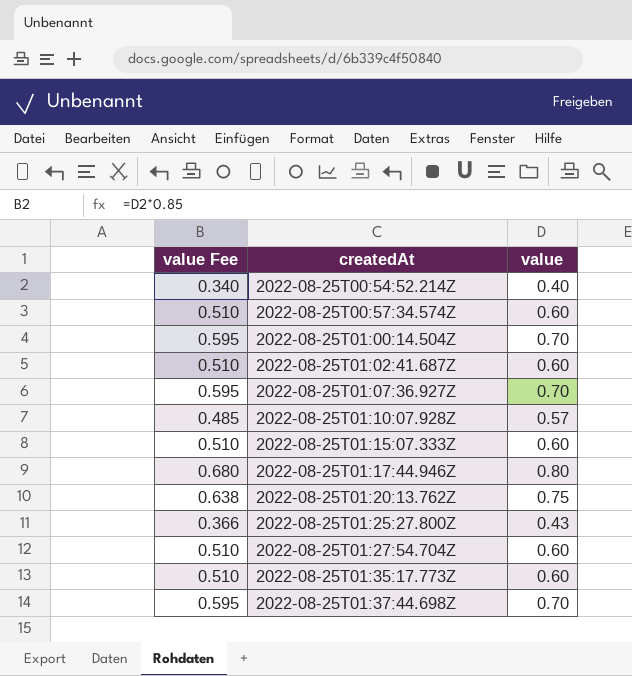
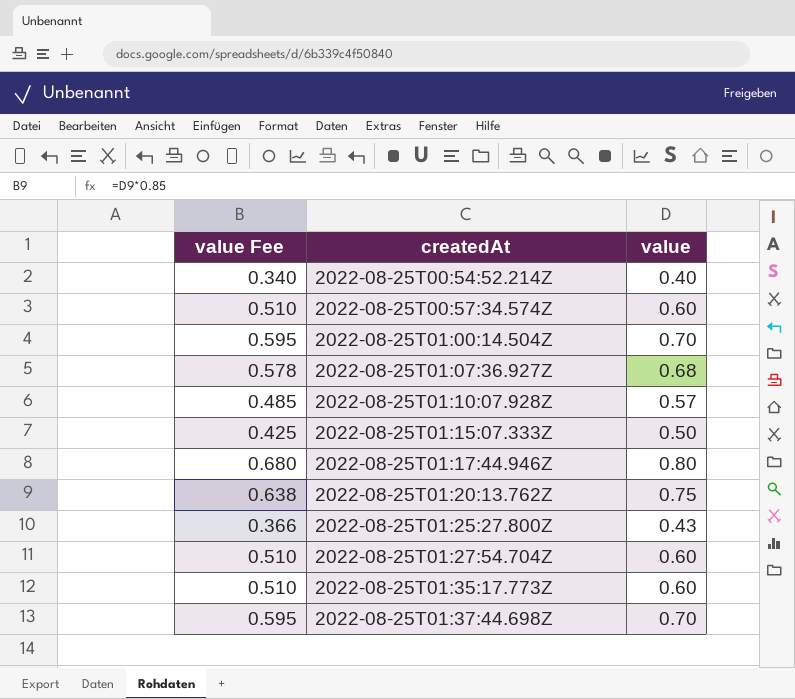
row 2022-08-25T01:02:41.687Z: 0.510 | 0.60 -> none
2022-08-25T01:07:36.927Z | value Fee: 0.595 -> 0.578
2022-08-25T01:07:36.927Z | value: 0.70 -> 0.68
2022-08-25T01:15:07.333Z | value Fee: 0.510 -> 0.425
2022-08-25T01:15:07.333Z | value: 0.60 -> 0.50

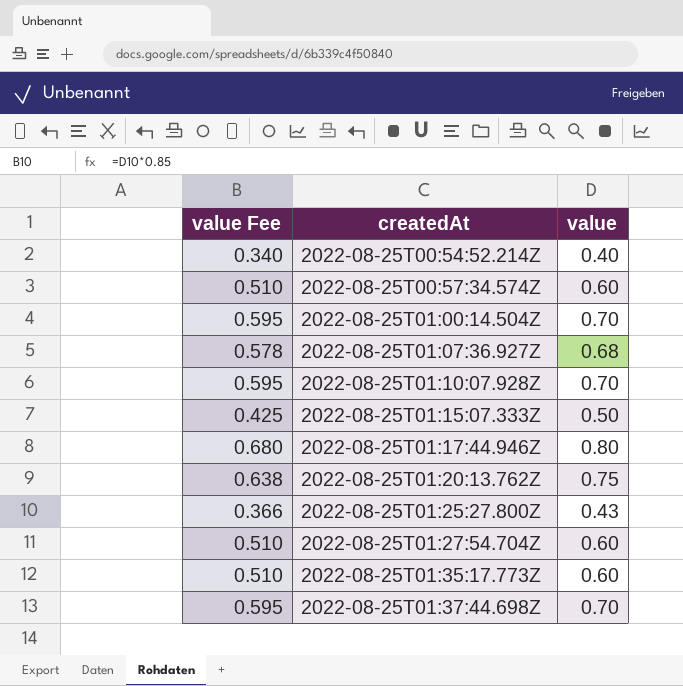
2022-08-25T01:10:07.928Z | value Fee: 0.485 -> 0.595
2022-08-25T01:10:07.928Z | value: 0.57 -> 0.70

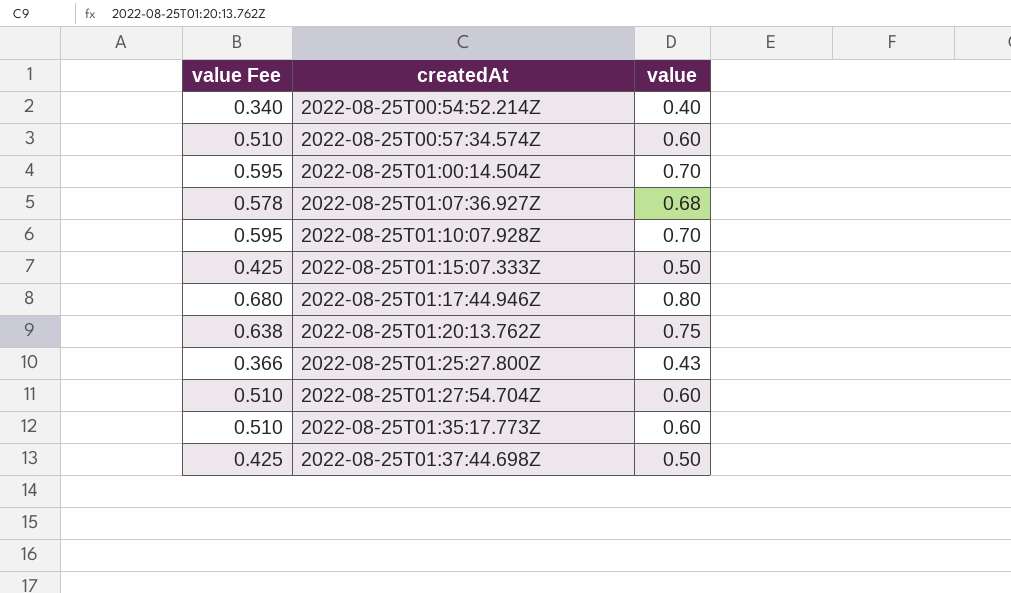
2022-08-25T01:37:44.698Z | value Fee: 0.595 -> 0.425
2022-08-25T01:37:44.698Z | value: 0.70 -> 0.50

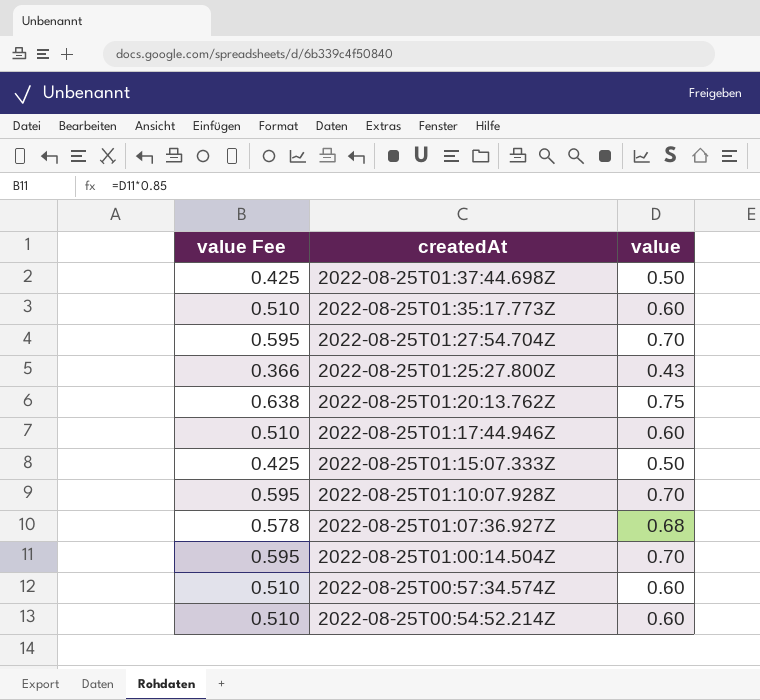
row order: createdAt ascending -> createdAt descending
2022-08-25T01:27:54.704Z | value Fee: 0.510 -> 0.595
2022-08-25T01:27:54.704Z | value: 0.60 -> 0.70
2022-08-25T01:17:44.946Z | value Fee: 0.680 -> 0.510
2022-08-25T01:17:44.946Z | value: 0.80 -> 0.60
2022-08-25T00:54:52.214Z | value Fee: 0.340 -> 0.510
2022-08-25T00:54:52.214Z | value: 0.40 -> 0.60

